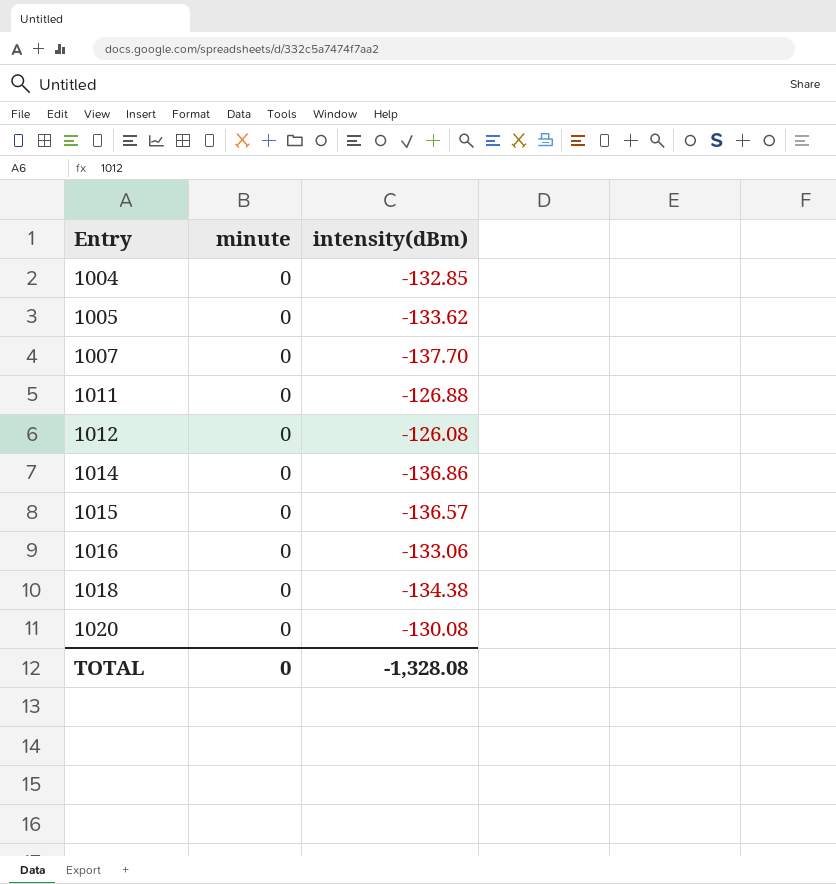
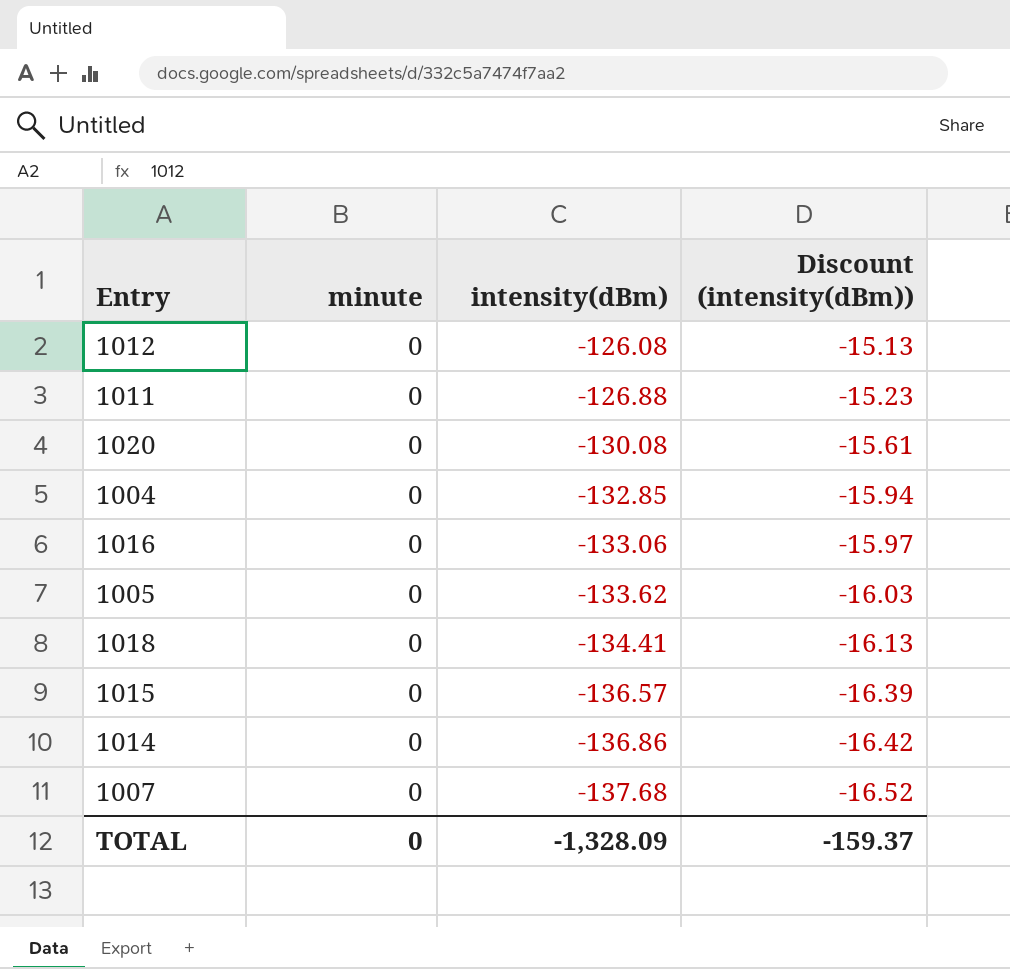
row order: Entry ascending -> intensity(dBm) descending
column Discount (intensity(dBm)) | formula: none -> [intensity(dBm)] * 0.12
1018 | intensity(dBm): -134.38 -> -134.41
1007 | intensity(dBm): -137.70 -> -137.68
TOTAL | intensity(dBm): -1,328.08 -> -1,328.09

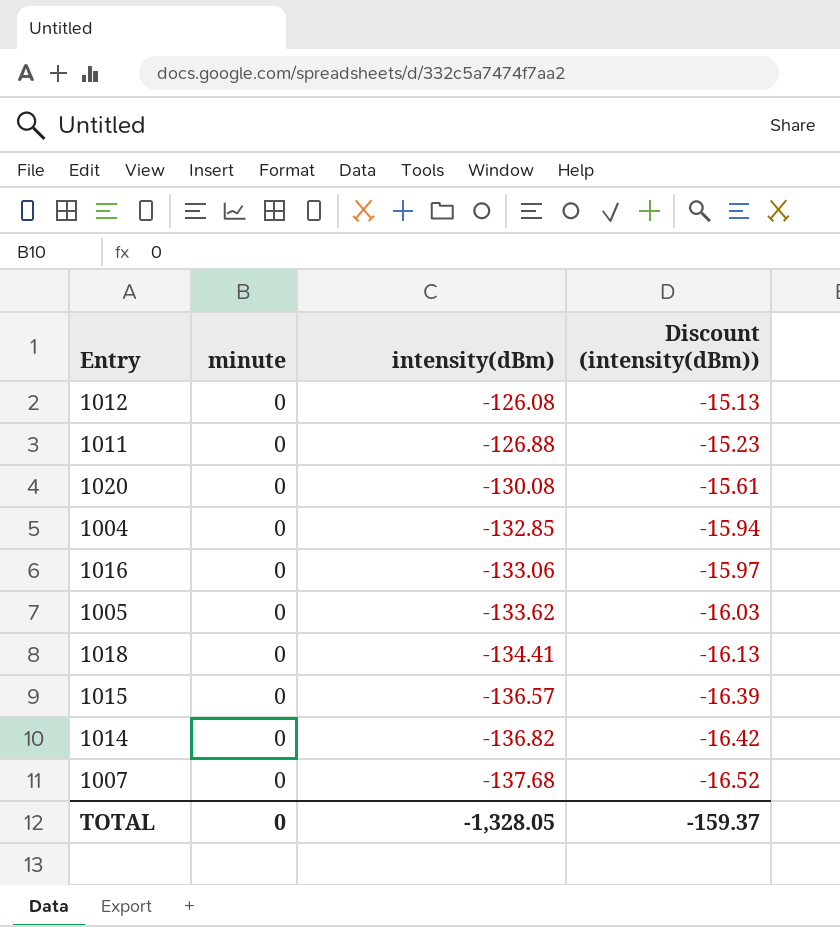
1014 | intensity(dBm): -136.86 -> -136.82
TOTAL | intensity(dBm): -1,328.09 -> -1,328.05

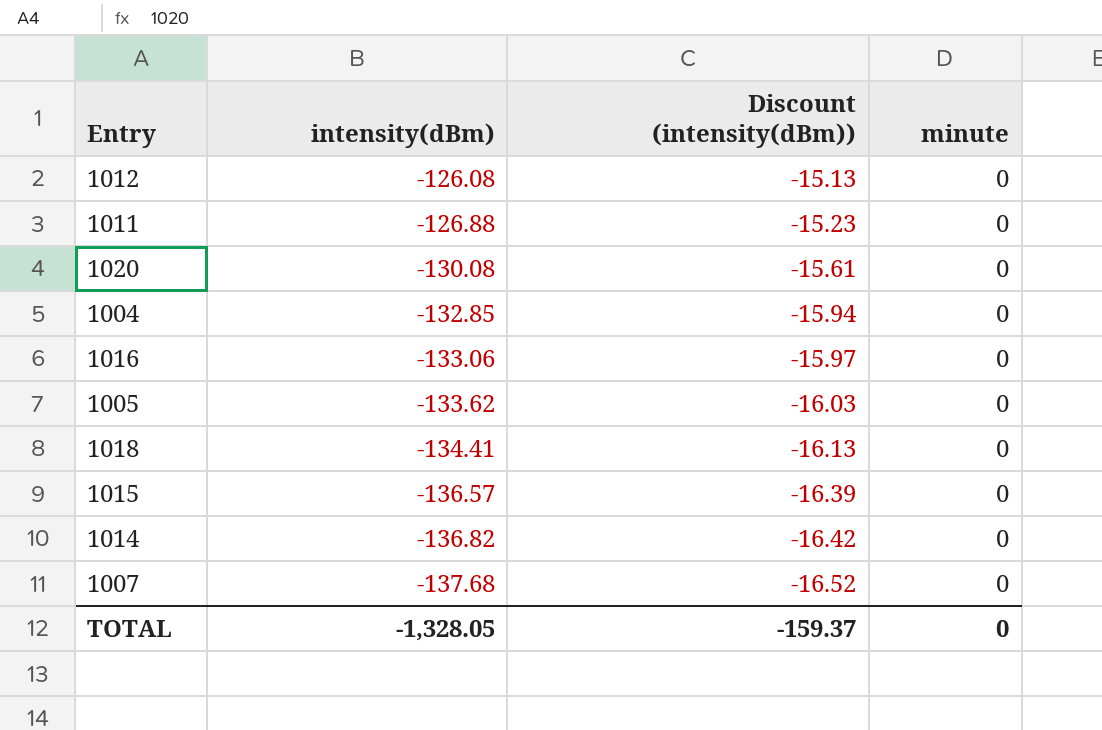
column minute | position: 2 -> 4

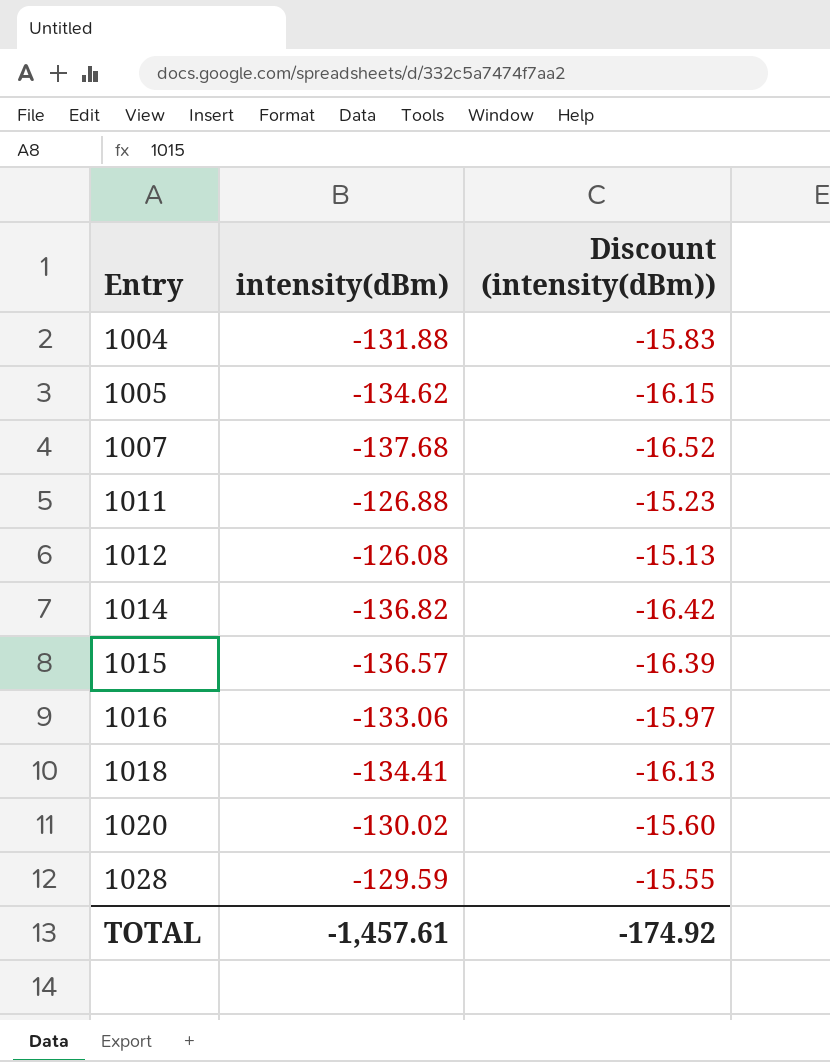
row order: intensity(dBm) descending -> Entry ascending
column minute | position: 4 -> none
1004 | intensity(dBm): -132.85 -> -131.88
1004 | Discount (intensity(dBm)): -15.94 -> -15.83
1005 | intensity(dBm): -133.62 -> -134.62
1005 | Discount (intensity(dBm)): -16.03 -> -16.15
1020 | intensity(dBm): -130.08 -> -130.02
1020 | Discount (intensity(dBm)): -15.61 -> -15.60
row 1028: none -> -129.59 | -15.55
TOTAL | intensity(dBm): -1,328.05 -> -1,457.61
TOTAL | Discount (intensity(dBm)): -159.37 -> -174.92

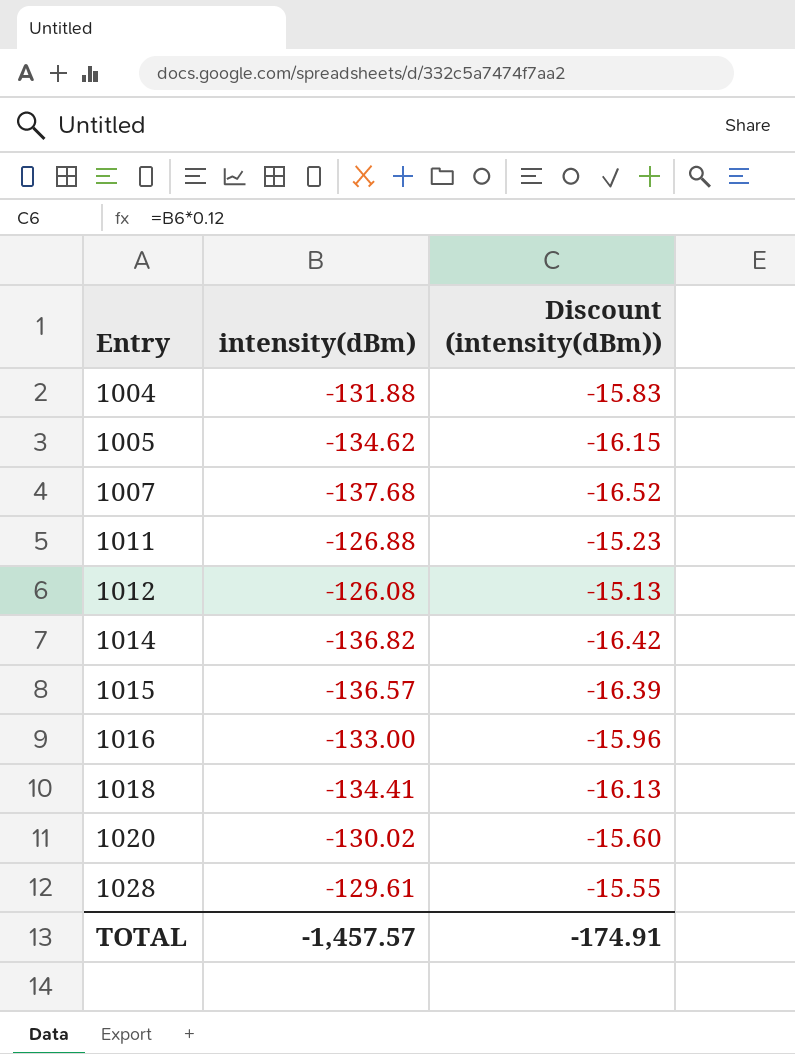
1016 | intensity(dBm): -133.06 -> -133.00
1016 | Discount (intensity(dBm)): -15.97 -> -15.96
1028 | intensity(dBm): -129.59 -> -129.61
TOTAL | intensity(dBm): -1,457.61 -> -1,457.57
TOTAL | Discount (intensity(dBm)): -174.92 -> -174.91

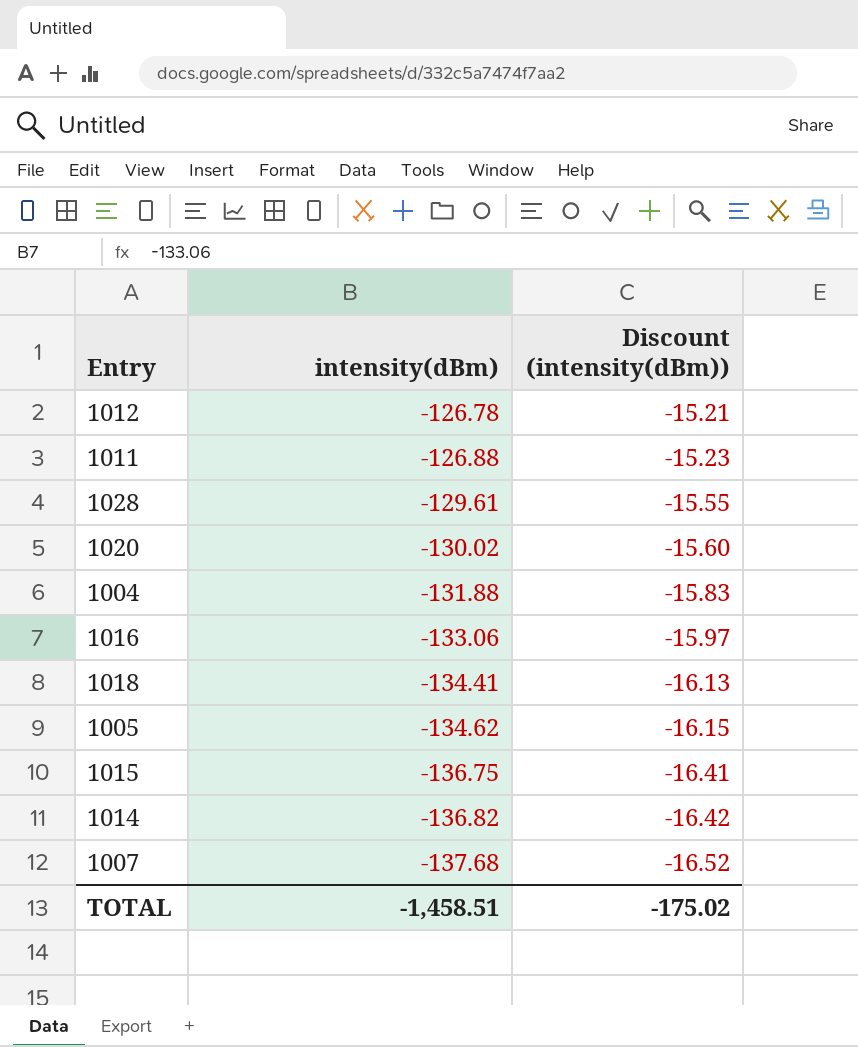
row order: Entry ascending -> intensity(dBm) descending
1012 | intensity(dBm): -126.08 -> -126.78
1012 | Discount (intensity(dBm)): -15.13 -> -15.21
1016 | intensity(dBm): -133.00 -> -133.06
1016 | Discount (intensity(dBm)): -15.96 -> -15.97
1015 | intensity(dBm): -136.57 -> -136.75
1015 | Discount (intensity(dBm)): -16.39 -> -16.41
TOTAL | intensity(dBm): -1,457.57 -> -1,458.51
TOTAL | Discount (intensity(dBm)): -174.91 -> -175.02

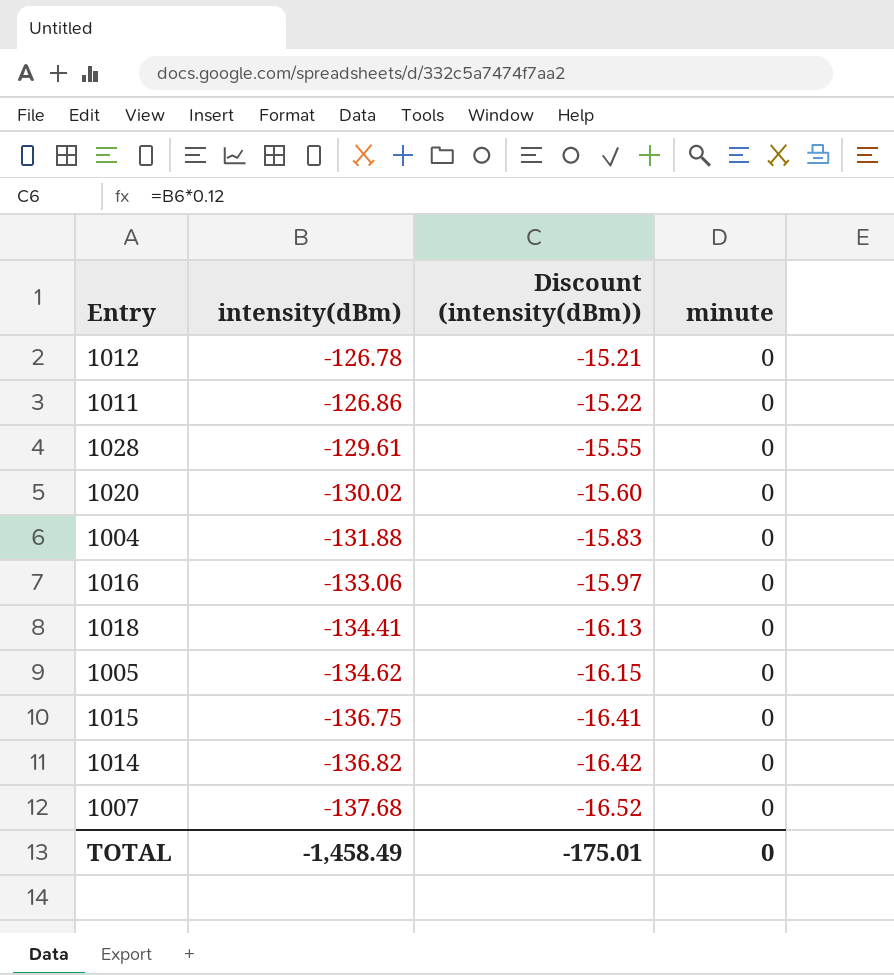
column minute | position: none -> 4
1011 | intensity(dBm): -126.88 -> -126.86
1011 | Discount (intensity(dBm)): -15.23 -> -15.22
TOTAL | intensity(dBm): -1,458.51 -> -1,458.49
TOTAL | Discount (intensity(dBm)): -175.02 -> -175.01

